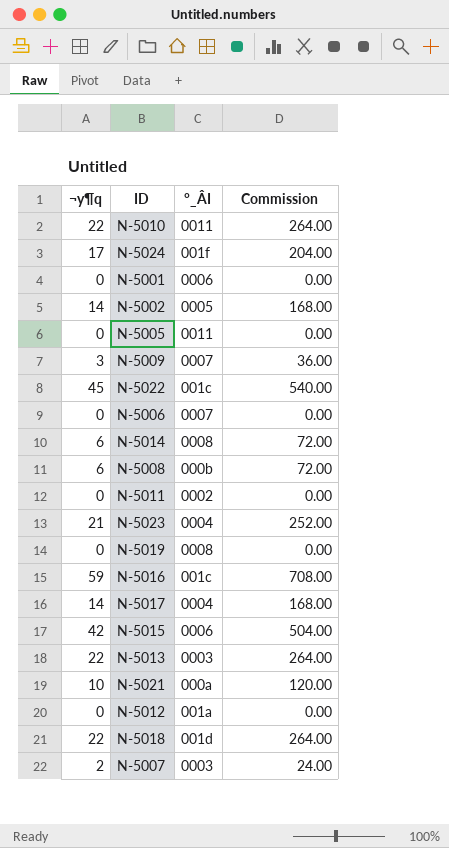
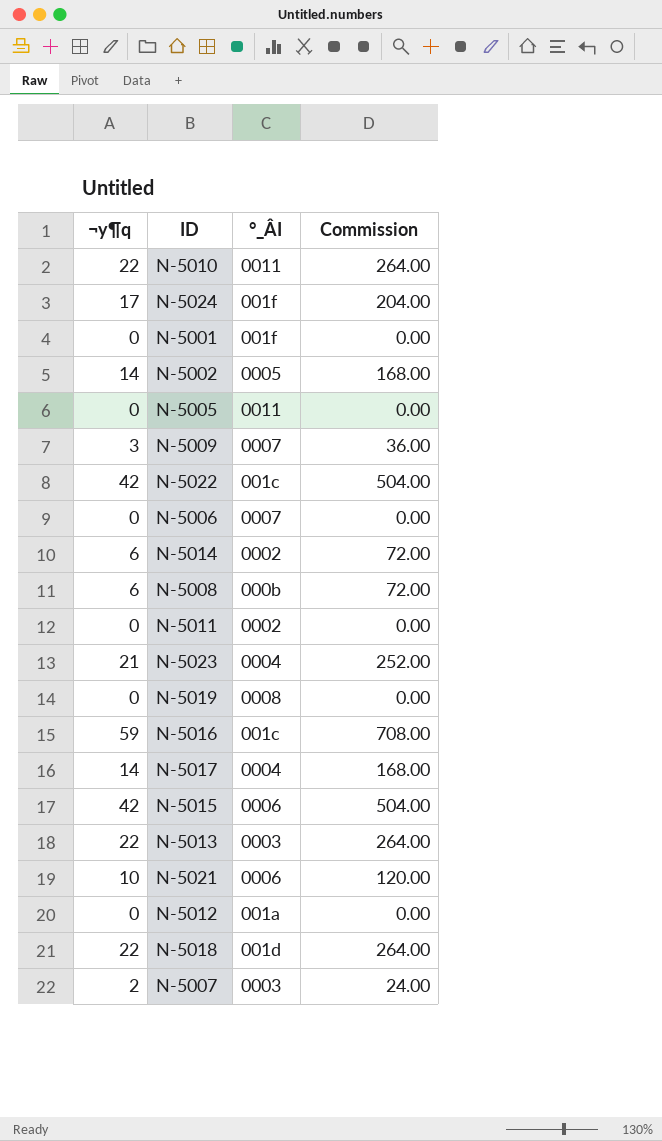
N-5001 | °_ÂI: 0006 -> 001f
N-5022 | ¬y¶q: 45 -> 42
N-5022 | Commission: 540.00 -> 504.00
N-5014 | °_ÂI: 0008 -> 0002
N-5021 | °_ÂI: 000a -> 0006

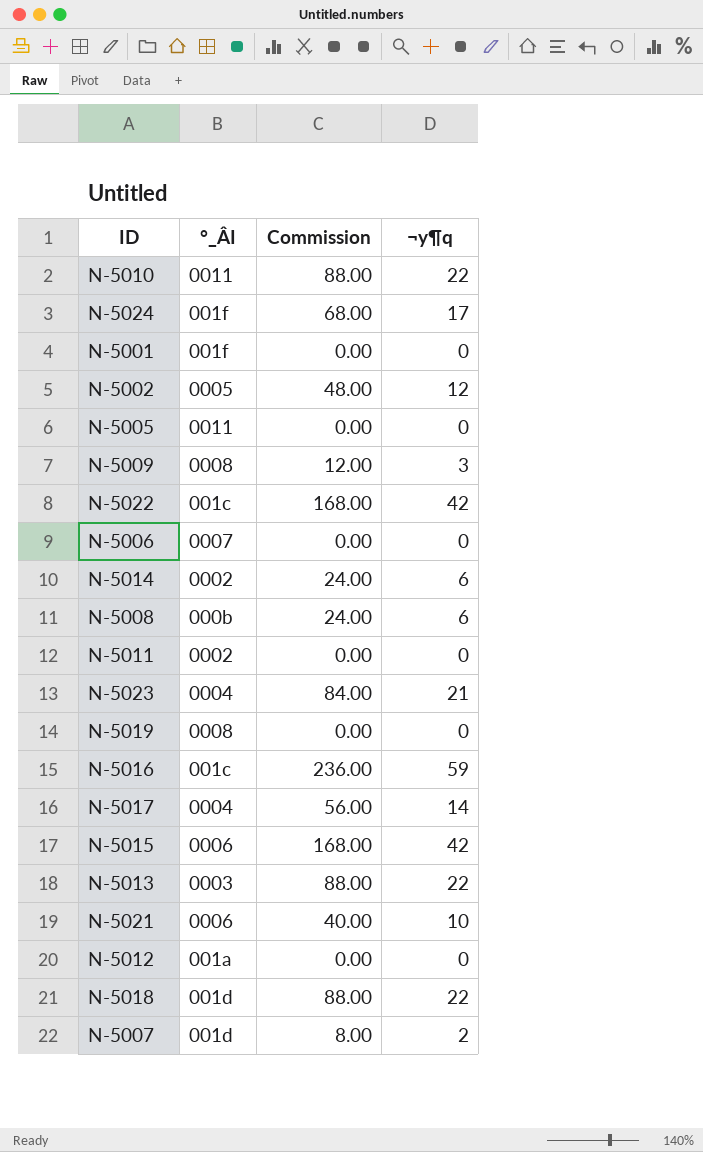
column Commission | formula: [¬y¶q] * 12 -> [¬y¶q] * 4
column ¬y¶q | position: 1 -> 4
N-5002 | ¬y¶q: 14 -> 12
N-5009 | °_ÂI: 0007 -> 0008
N-5007 | °_ÂI: 0003 -> 001d

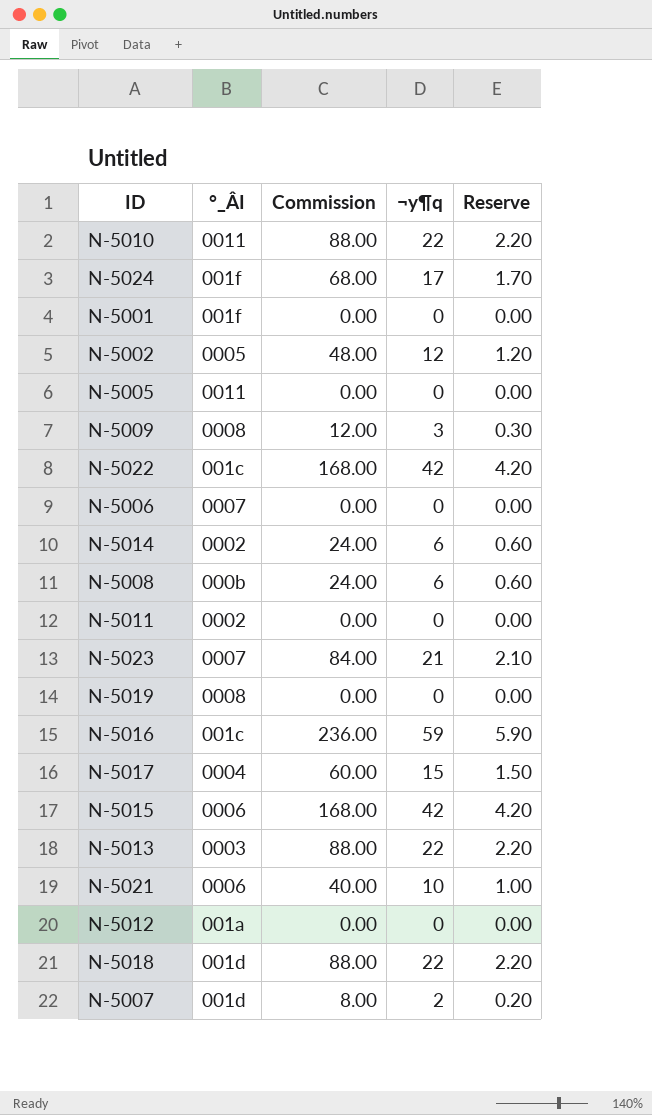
column Reserve | formula: none -> [¬y¶q] * 0.1
N-5023 | °_ÂI: 0004 -> 0007
N-5017 | Commission: 56.00 -> 60.00
N-5017 | ¬y¶q: 14 -> 15

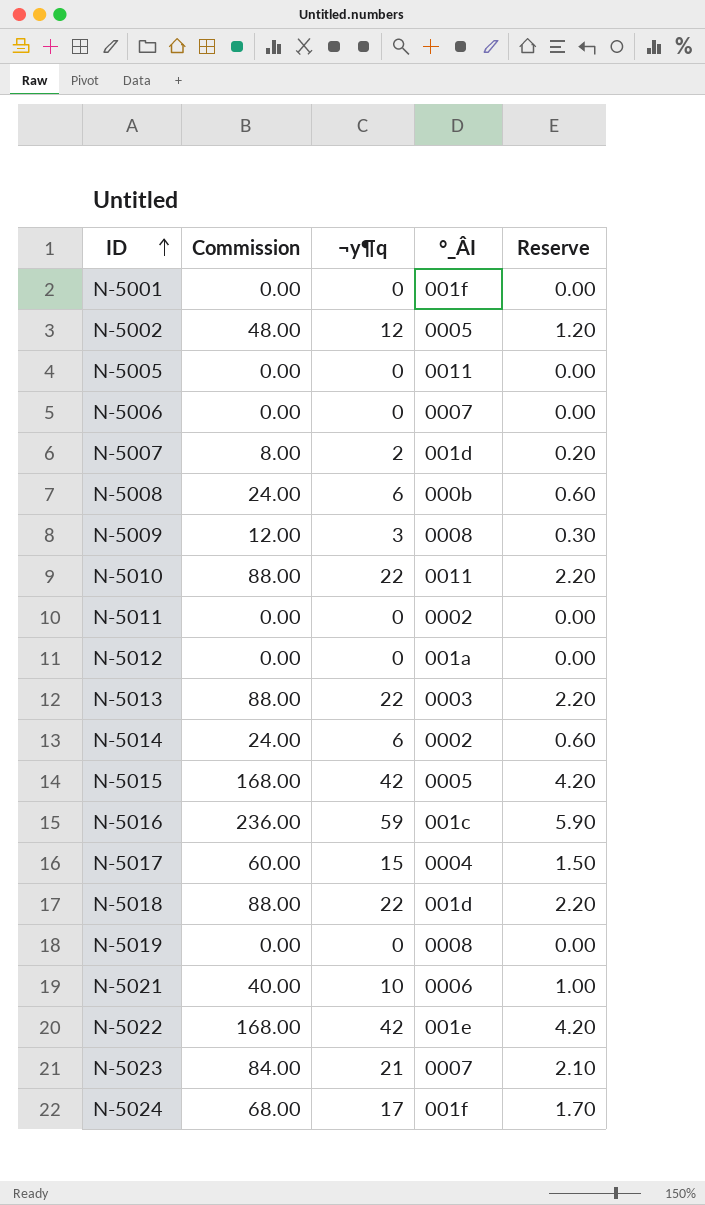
row order: none -> ID ascending
column °_ÂI | position: 2 -> 4
N-5015 | °_ÂI: 0006 -> 0005
N-5022 | °_ÂI: 001c -> 001e

